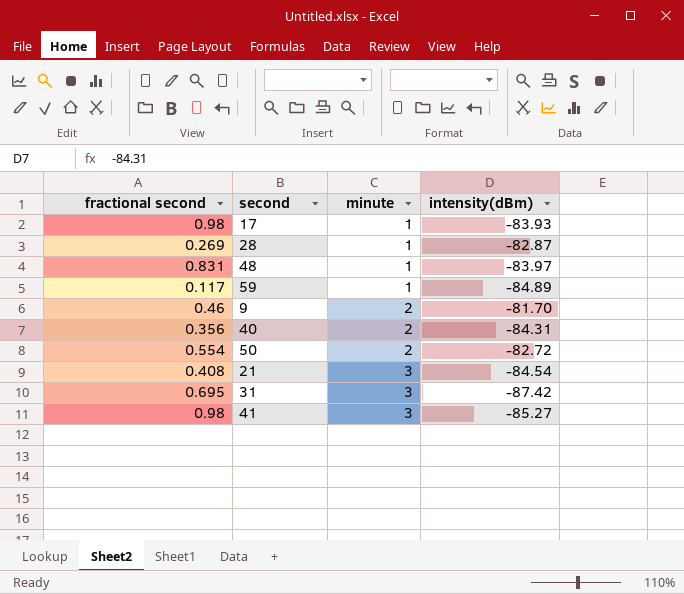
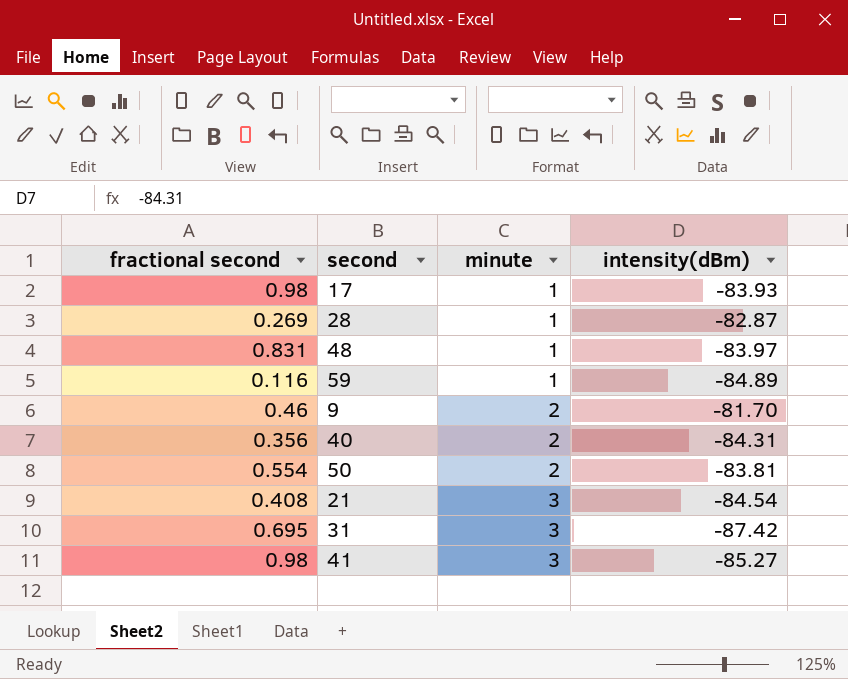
59 | fractional second: 0.117 -> 0.116
50 | intensity(dBm): -82.72 -> -83.81

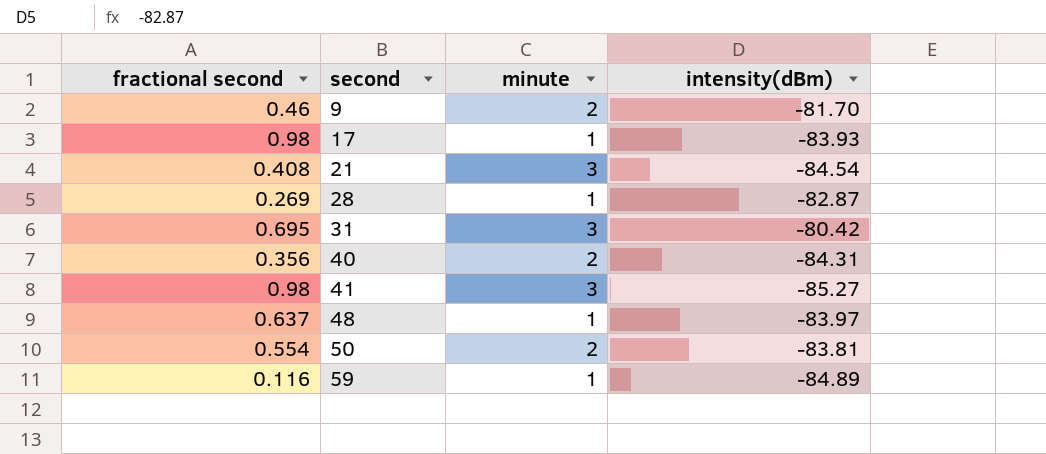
row order: minute ascending -> second ascending
31 | intensity(dBm): -87.42 -> -80.42
48 | fractional second: 0.831 -> 0.637

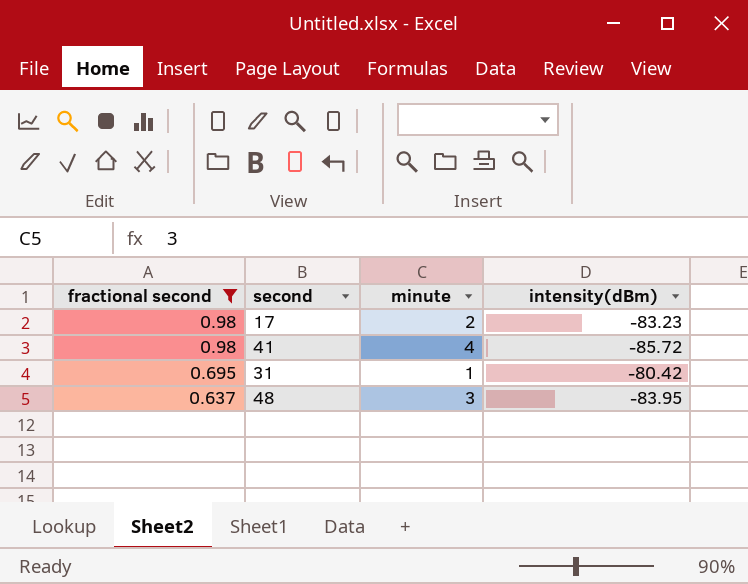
filter: none -> fractional second >= 0.637
row order: second ascending -> fractional second descending
17 | minute: 1 -> 2
17 | intensity(dBm): -83.93 -> -83.23
41 | minute: 3 -> 4
41 | intensity(dBm): -85.27 -> -85.72
31 | minute: 3 -> 1
48 | minute: 1 -> 3
48 | intensity(dBm): -83.97 -> -83.95

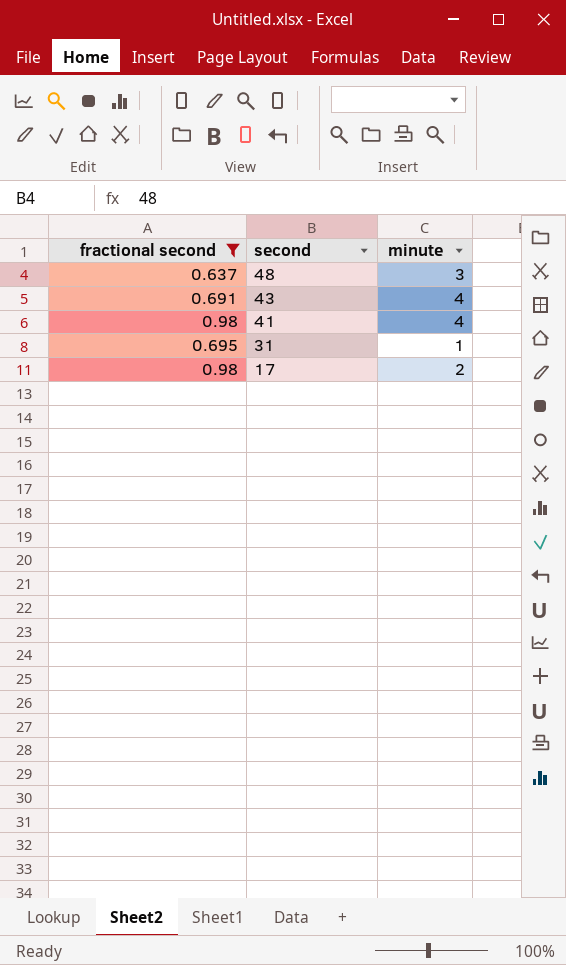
row order: fractional second descending -> second descending
column intensity(dBm) | position: 4 -> none
row 43: none -> 0.691 | 4

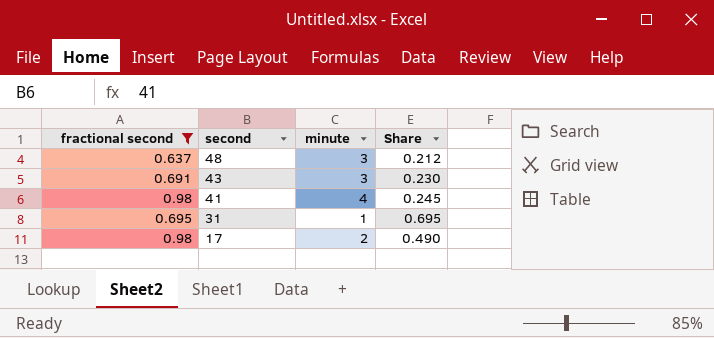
column Share | formula: none -> [fractional second] / [minute]
43 | minute: 4 -> 3

